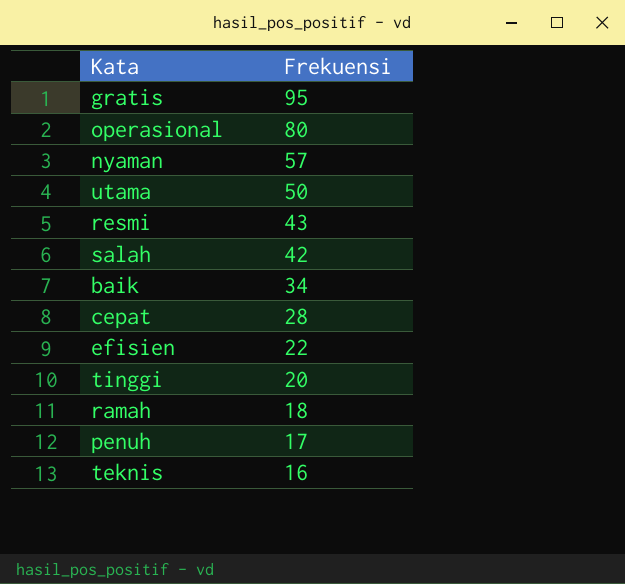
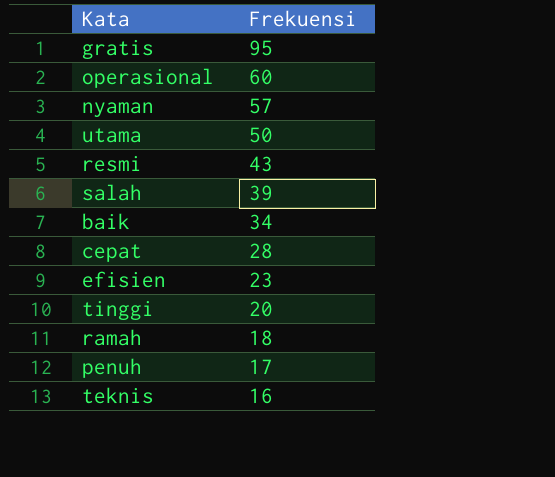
operasional | Frekuensi: 80 -> 60
salah | Frekuensi: 42 -> 39
efisien | Frekuensi: 22 -> 23

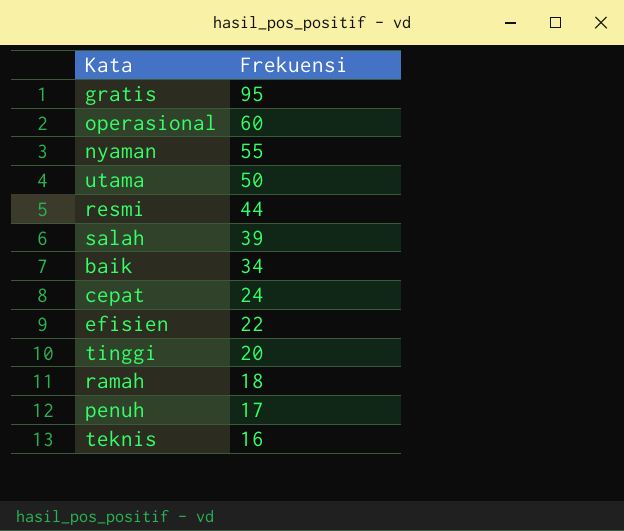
nyaman | Frekuensi: 57 -> 55
resmi | Frekuensi: 43 -> 44
cepat | Frekuensi: 28 -> 24
efisien | Frekuensi: 23 -> 22

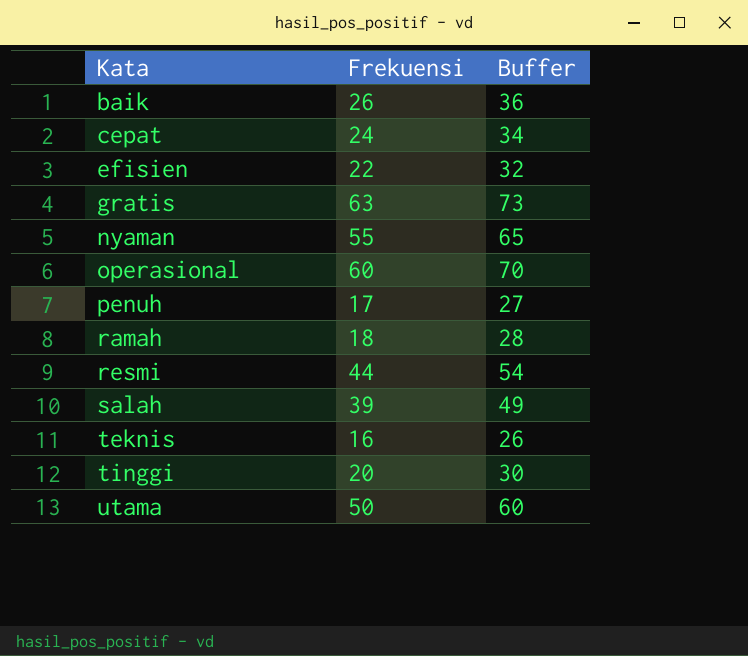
row order: Frekuensi descending -> Kata ascending
column Buffer | formula: none -> [Frekuensi] + 10
baik | Frekuensi: 34 -> 26
gratis | Frekuensi: 95 -> 63

